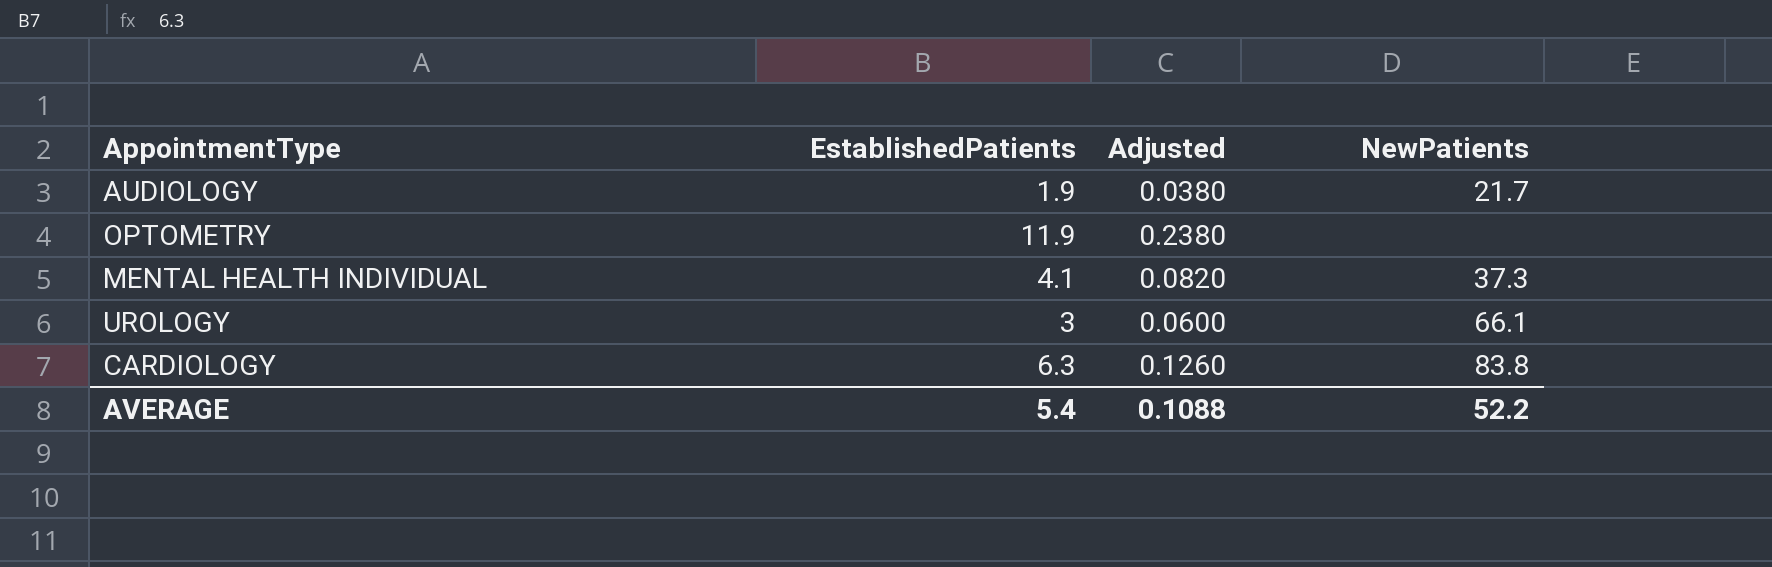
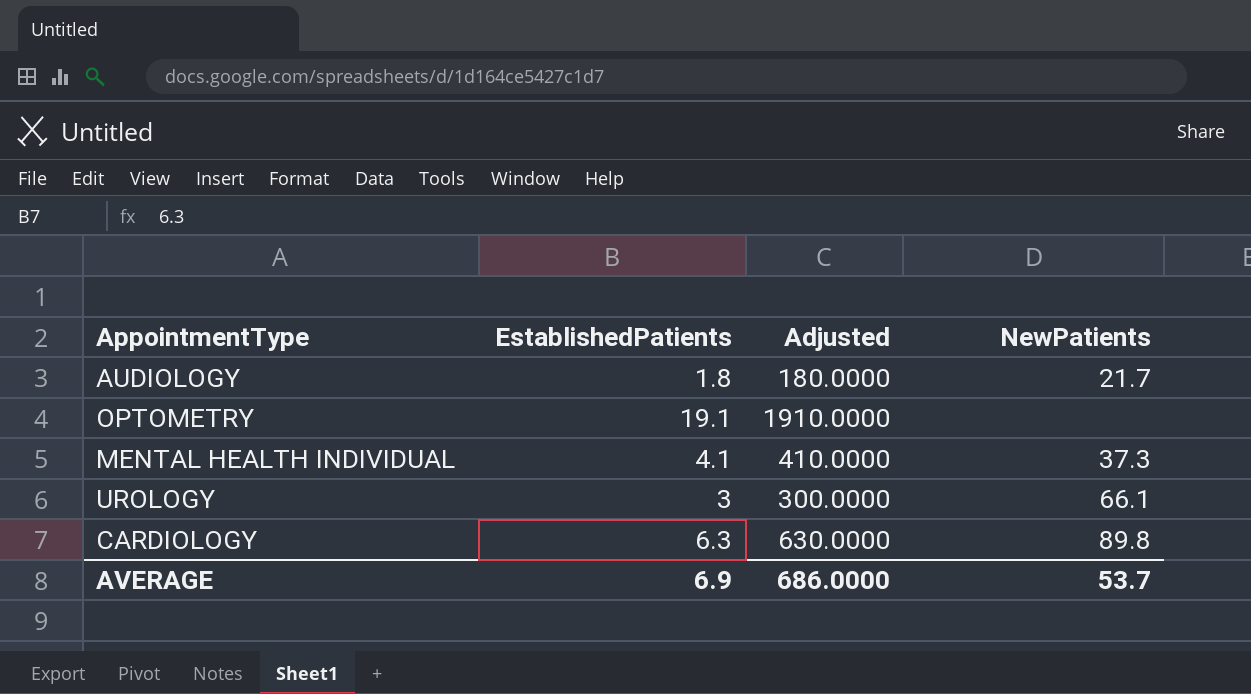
column Adjusted | formula: [EstablishedPatients] * 0.02 -> [EstablishedPatients] * 100
AUDIOLOGY | EstablishedPatients: 1.9 -> 1.8
OPTOMETRY | EstablishedPatients: 11.9 -> 19.1
CARDIOLOGY | NewPatients: 83.8 -> 89.8
AVERAGE | EstablishedPatients: 5.4 -> 6.9
AVERAGE | Adjusted: 0.1088 -> 686.0000
AVERAGE | NewPatients: 52.2 -> 53.7

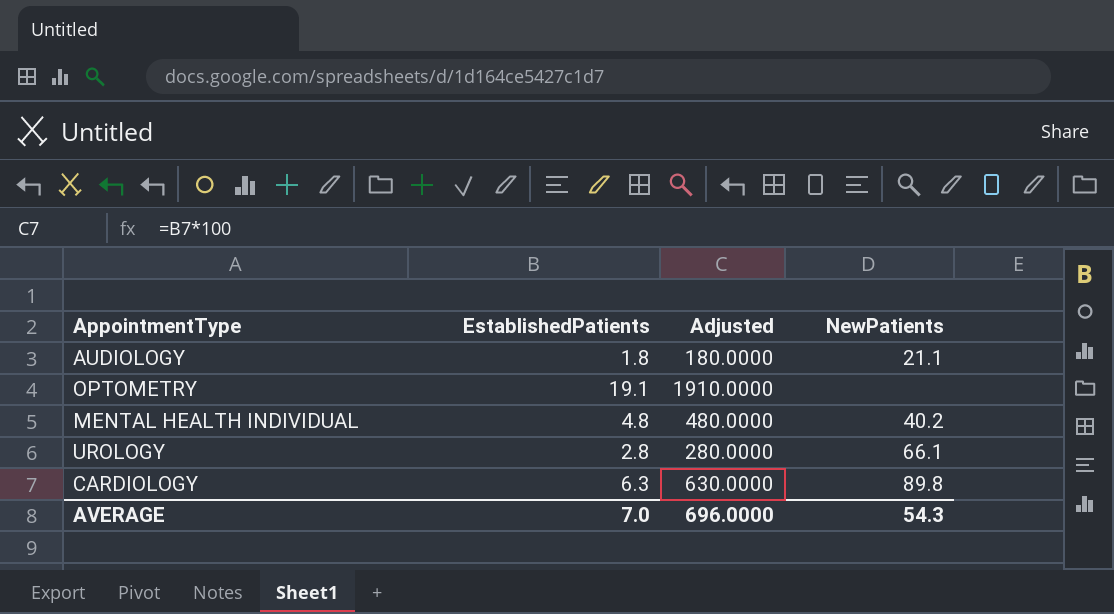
AUDIOLOGY | NewPatients: 21.7 -> 21.1
MENTAL HEALTH INDIVIDUAL | EstablishedPatients: 4.1 -> 4.8
MENTAL HEALTH INDIVIDUAL | Adjusted: 410.0000 -> 480.0000
MENTAL HEALTH INDIVIDUAL | NewPatients: 37.3 -> 40.2
UROLOGY | EstablishedPatients: 3 -> 2.8
UROLOGY | Adjusted: 300.0000 -> 280.0000
AVERAGE | EstablishedPatients: 6.9 -> 7.0
AVERAGE | Adjusted: 686.0000 -> 696.0000
AVERAGE | NewPatients: 53.7 -> 54.3

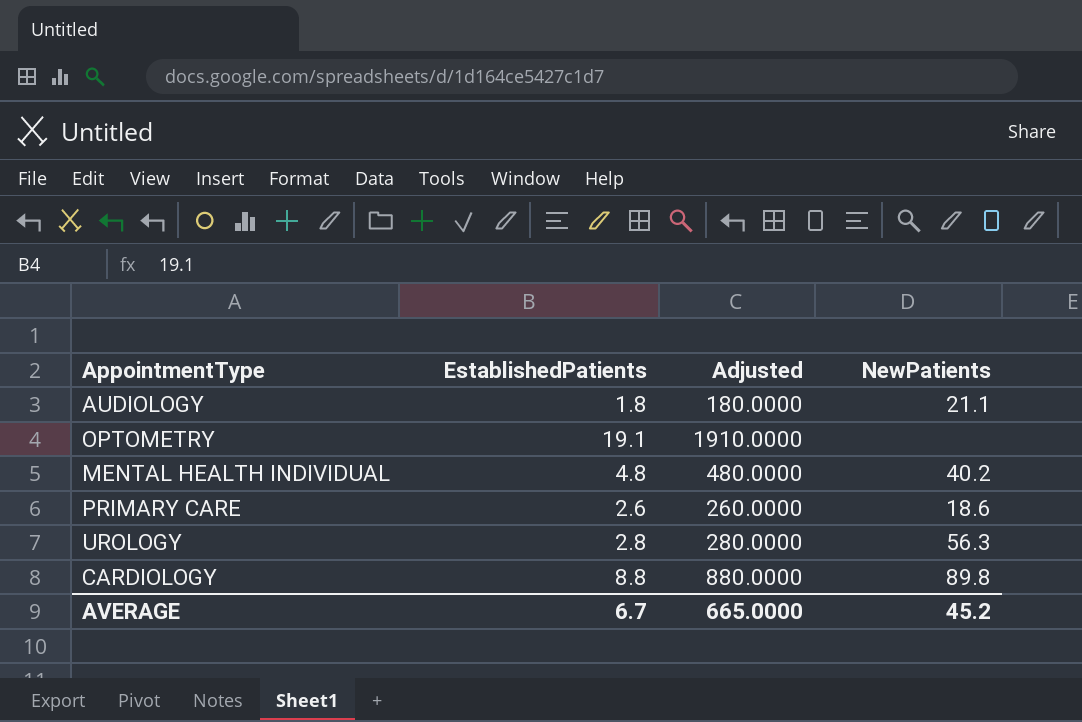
row PRIMARY CARE: none -> 2.6 | 260.0000 | 18.6
UROLOGY | NewPatients: 66.1 -> 56.3
CARDIOLOGY | EstablishedPatients: 6.3 -> 8.8
CARDIOLOGY | Adjusted: 630.0000 -> 880.0000
AVERAGE | EstablishedPatients: 7.0 -> 6.7
AVERAGE | Adjusted: 696.0000 -> 665.0000
AVERAGE | NewPatients: 54.3 -> 45.2

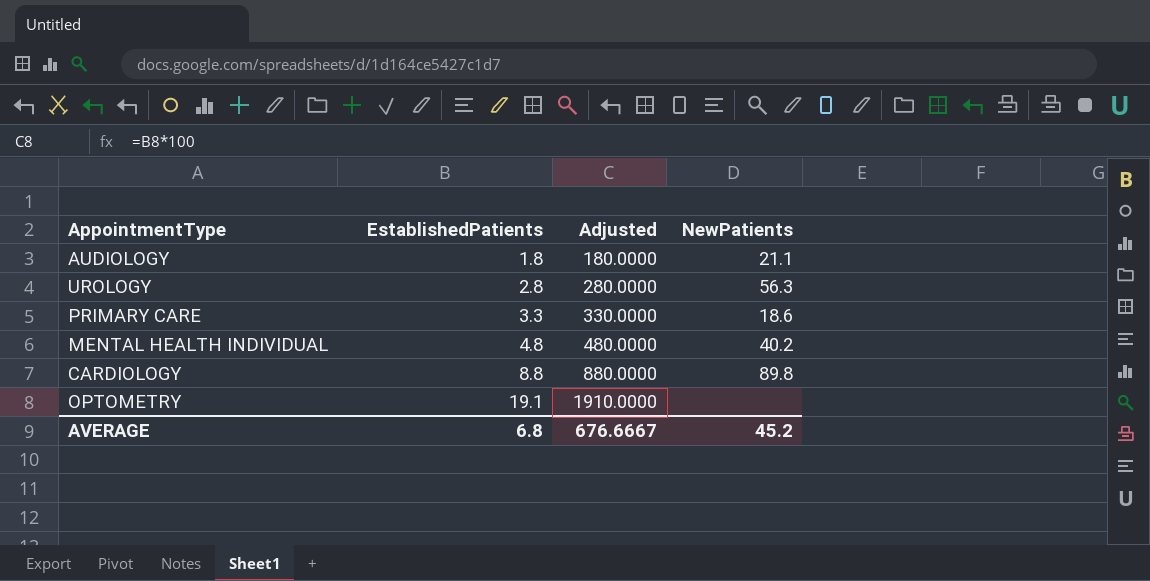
row order: none -> EstablishedPatients ascending
PRIMARY CARE | EstablishedPatients: 2.6 -> 3.3
PRIMARY CARE | Adjusted: 260.0000 -> 330.0000
AVERAGE | EstablishedPatients: 6.7 -> 6.8
AVERAGE | Adjusted: 665.0000 -> 676.6667

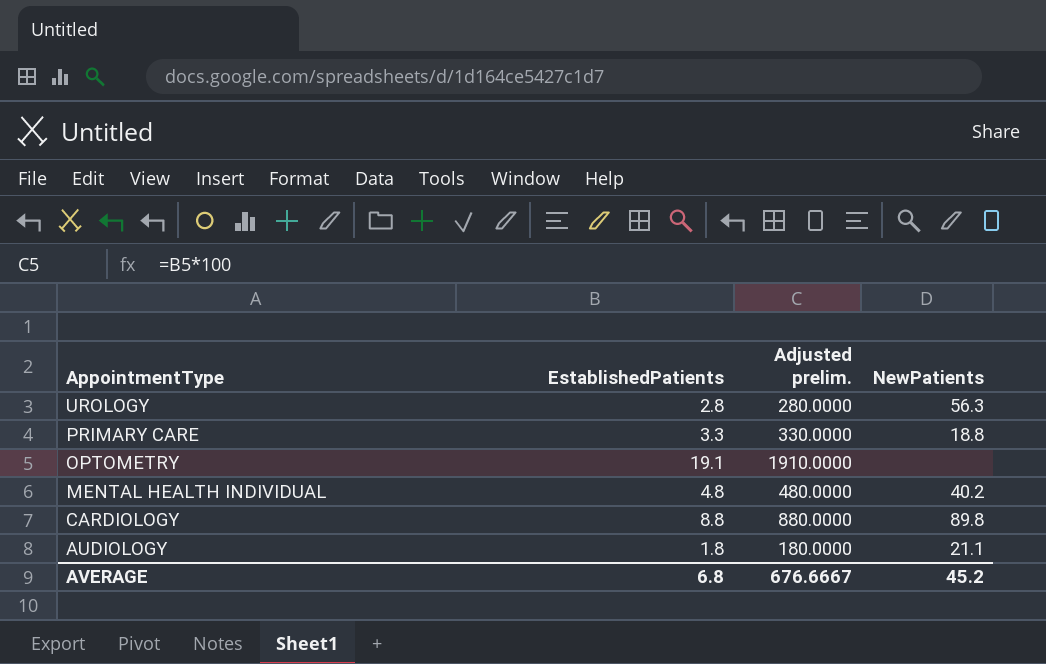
row order: EstablishedPatients ascending -> AppointmentType descending
column name: Adjusted -> Adjusted prelim.
PRIMARY CARE | NewPatients: 18.6 -> 18.8

